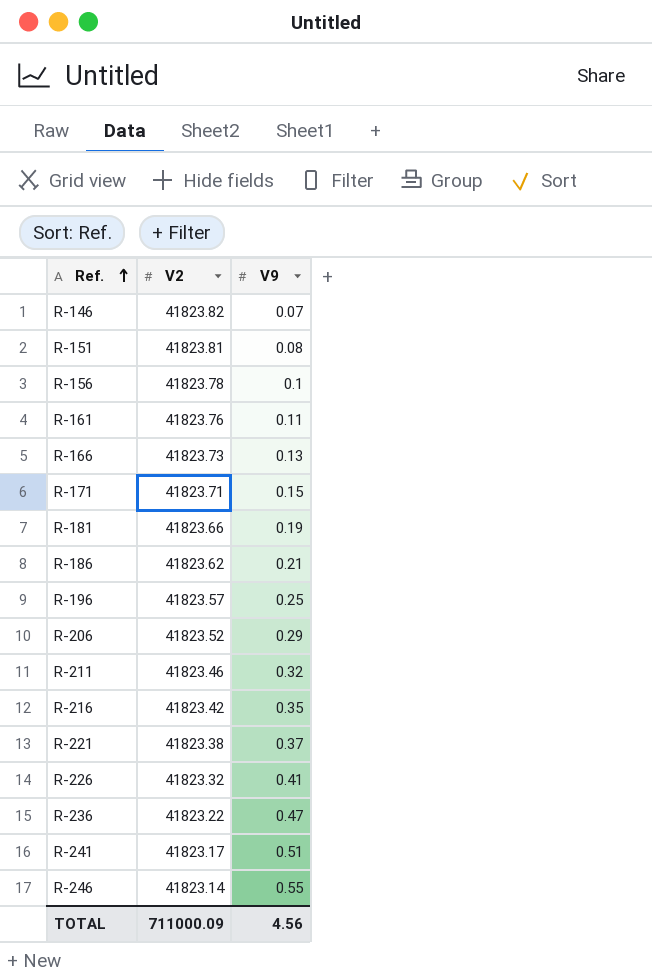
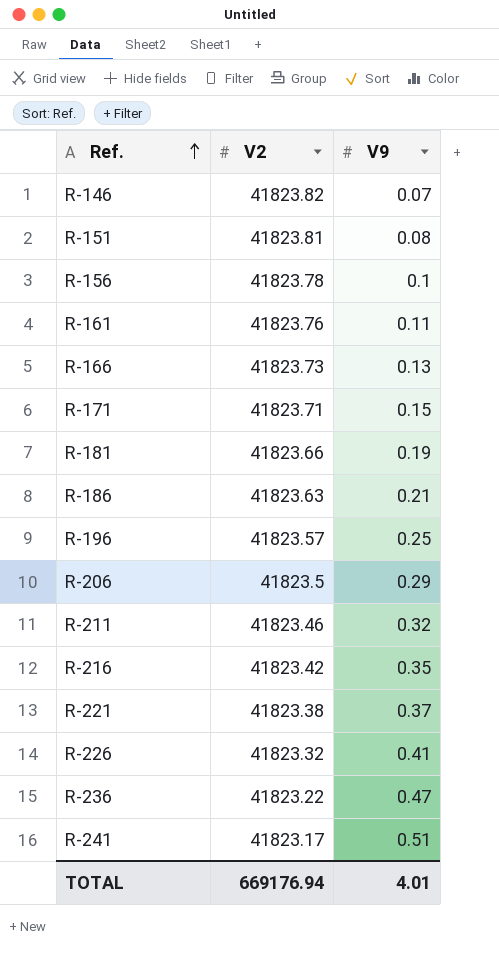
row R-246: 41823.14 | 0.55 -> none
R-186 | V2: 41823.62 -> 41823.63
R-206 | V2: 41823.52 -> 41823.5
TOTAL | V2: 711000.09 -> 669176.94
TOTAL | V9: 4.56 -> 4.01

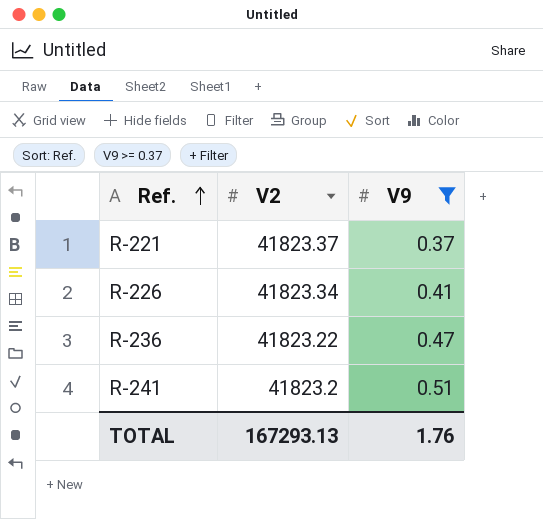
filter: none -> V9 >= 0.37
R-221 | V2: 41823.38 -> 41823.37
R-226 | V2: 41823.32 -> 41823.34
R-241 | V2: 41823.17 -> 41823.2
TOTAL | V2: 669176.94 -> 167293.13
TOTAL | V9: 4.01 -> 1.76

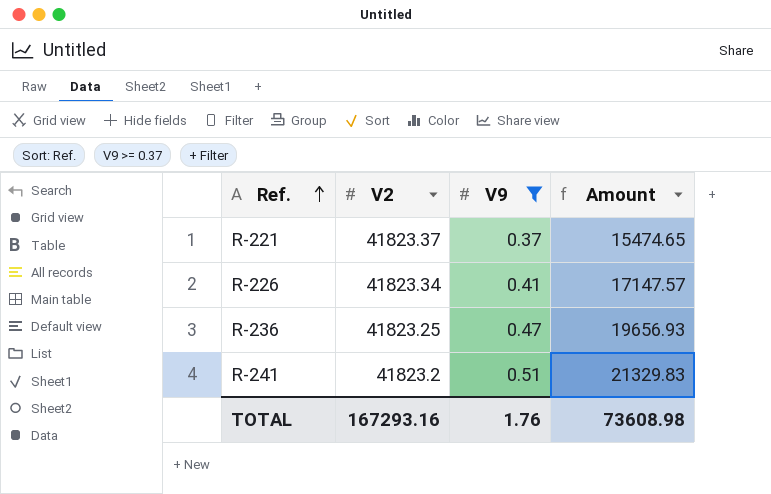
column Amount | formula: none -> [V2] * [V9]
R-236 | V2: 41823.22 -> 41823.25
TOTAL | V2: 167293.13 -> 167293.16

